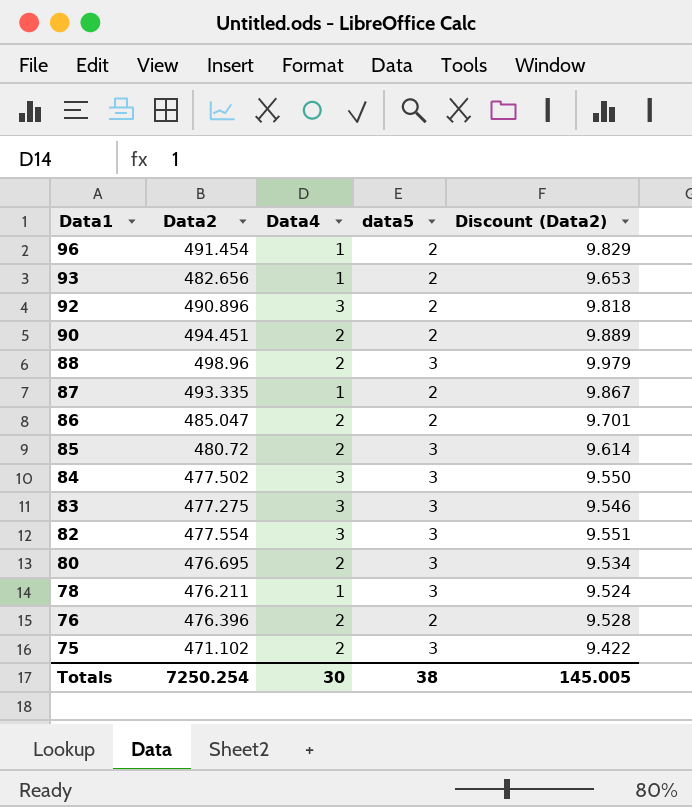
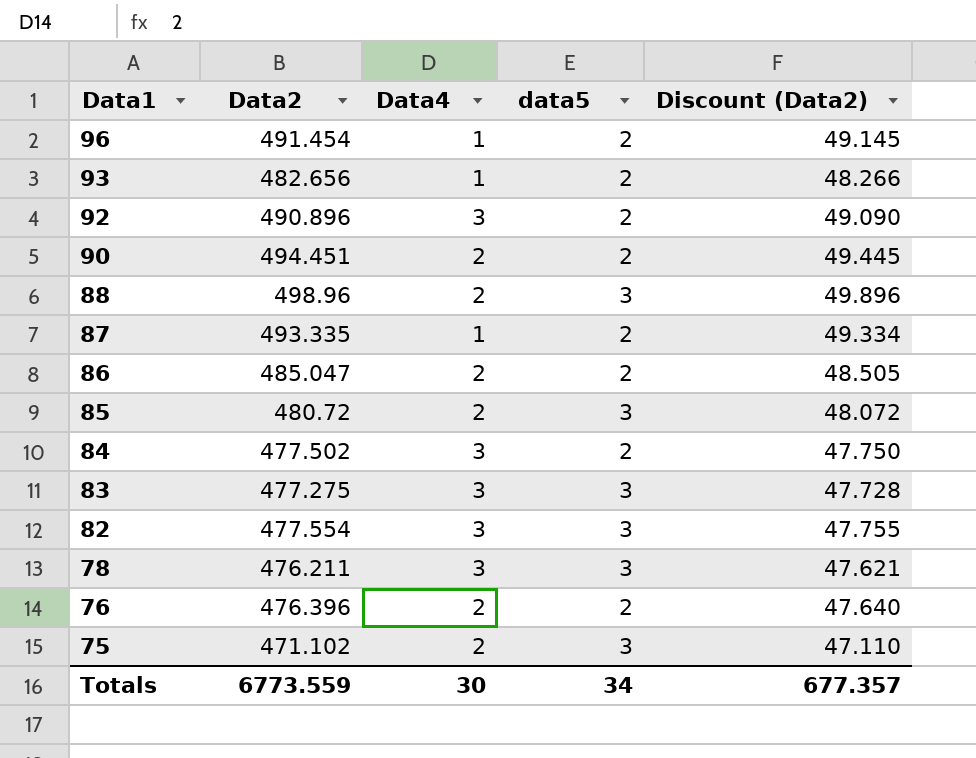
column Discount (Data2) | formula: [Data2] * 0.02 -> [Data2] * 0.1
row 80: 476.695 | 2 | 3 | 9.534 -> none
84 | data5: 3 -> 2
78 | Data4: 1 -> 3
Totals | Data2: 7250.254 -> 6773.559
Totals | data5: 38 -> 34
Totals | Discount (Data2): 145.005 -> 677.357

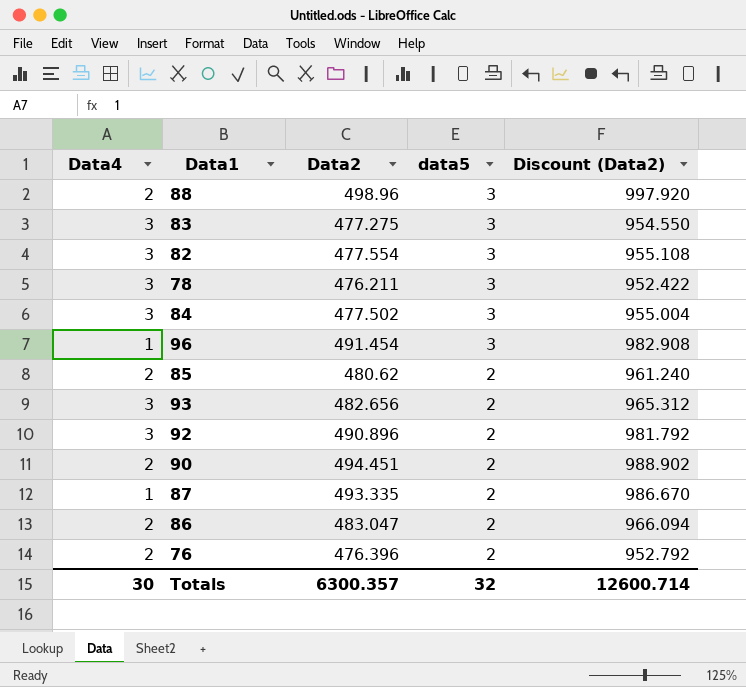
row order: Data1 descending -> data5 descending
column Data4 | position: 3 -> 1
column Discount (Data2) | formula: [Data2] * 0.1 -> [Data2] * 2
row 75: 471.102 | 2 | 3 | 47.110 -> none
84 | data5: 2 -> 3
96 | data5: 2 -> 3
85 | Data2: 480.72 -> 480.62
85 | data5: 3 -> 2
93 | Data4: 1 -> 3
86 | Data2: 485.047 -> 483.047
Totals | Data2: 6773.559 -> 6300.357
Totals | data5: 34 -> 32
Totals | Discount (Data2): 677.357 -> 12600.714

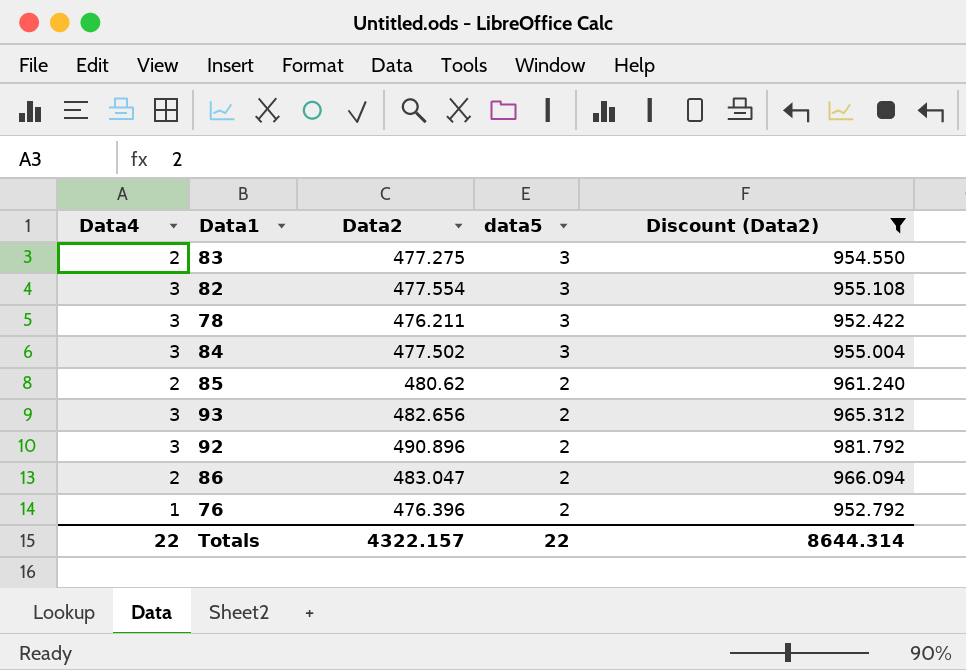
filter: none -> Discount (Data2) <= 981.792
83 | Data4: 3 -> 2
76 | Data4: 2 -> 1
Totals | Data4: 30 -> 22
Totals | Data2: 6300.357 -> 4322.157
Totals | data5: 32 -> 22
Totals | Discount (Data2): 12600.714 -> 8644.314

